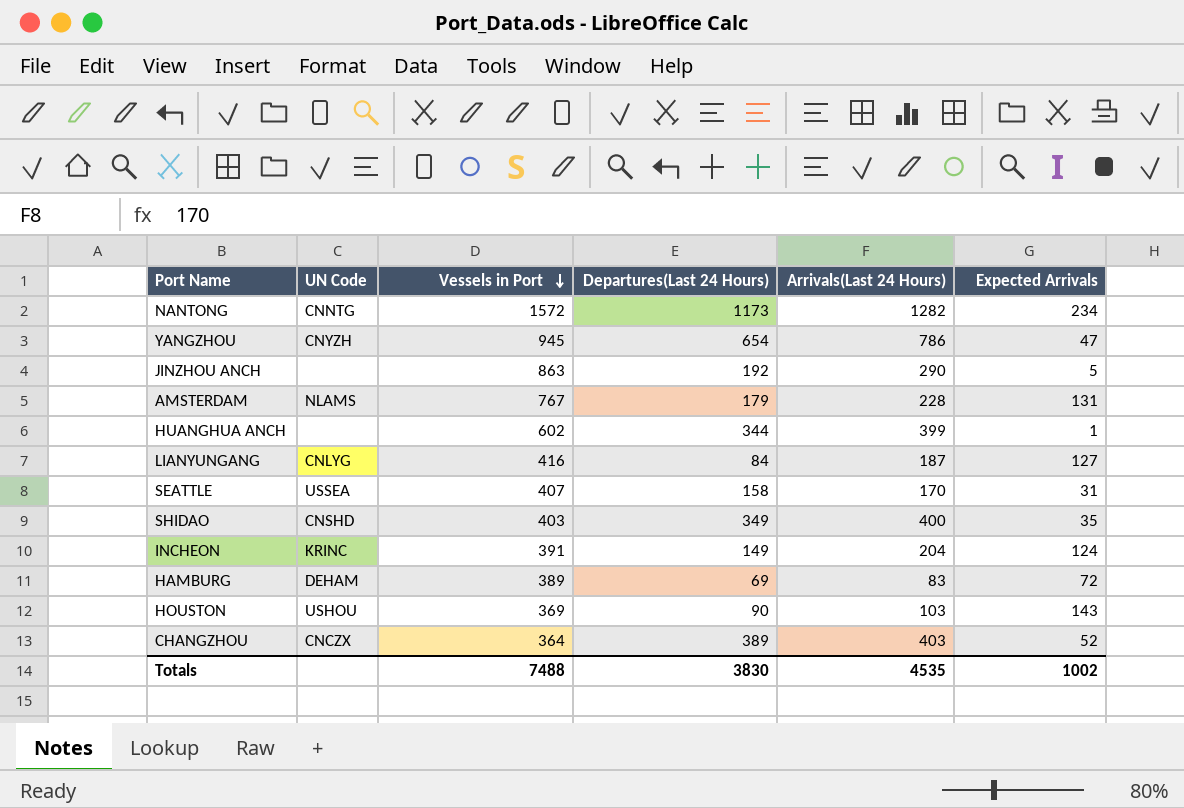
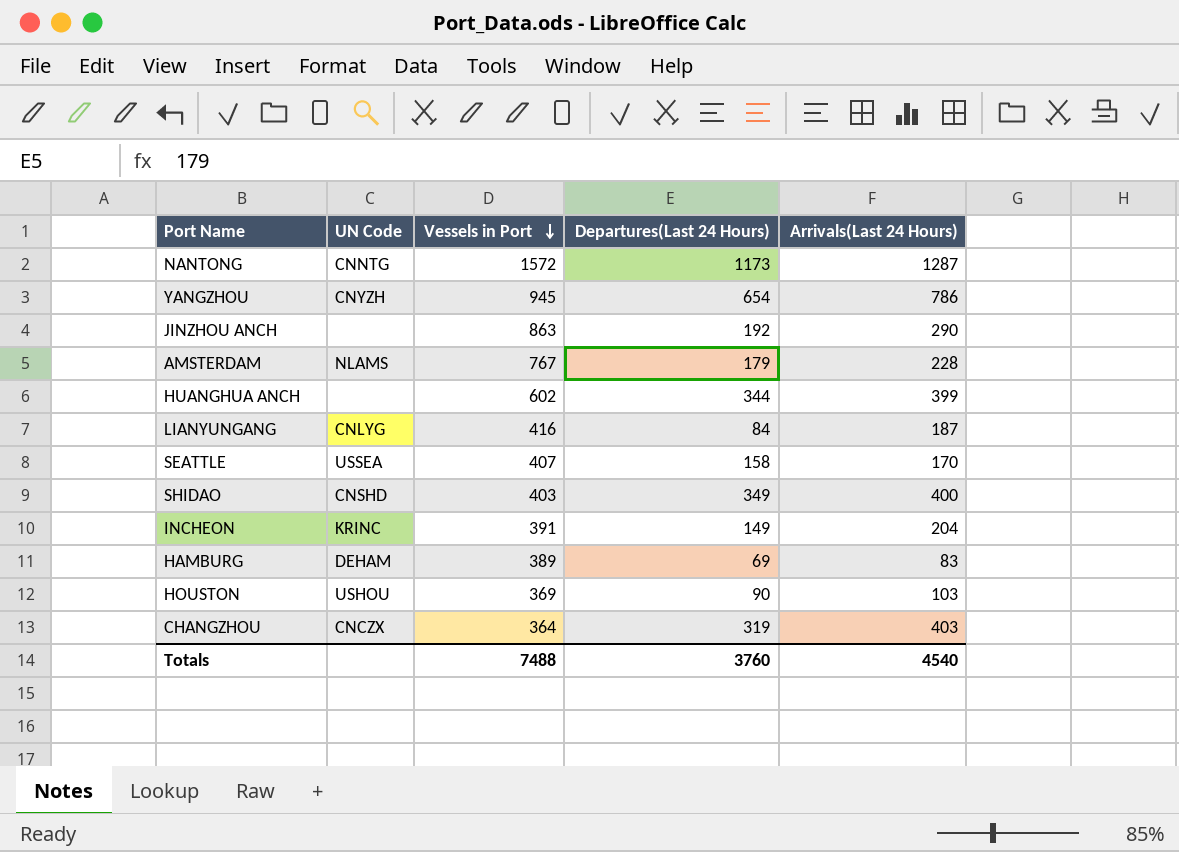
column Expected Arrivals | position: 6 -> none
NANTONG | Arrivals(Last 24 Hours): 1282 -> 1287
CHANGZHOU | Departures(Last 24 Hours): 389 -> 319
Totals | Departures(Last 24 Hours): 3830 -> 3760
Totals | Arrivals(Last 24 Hours): 4535 -> 4540

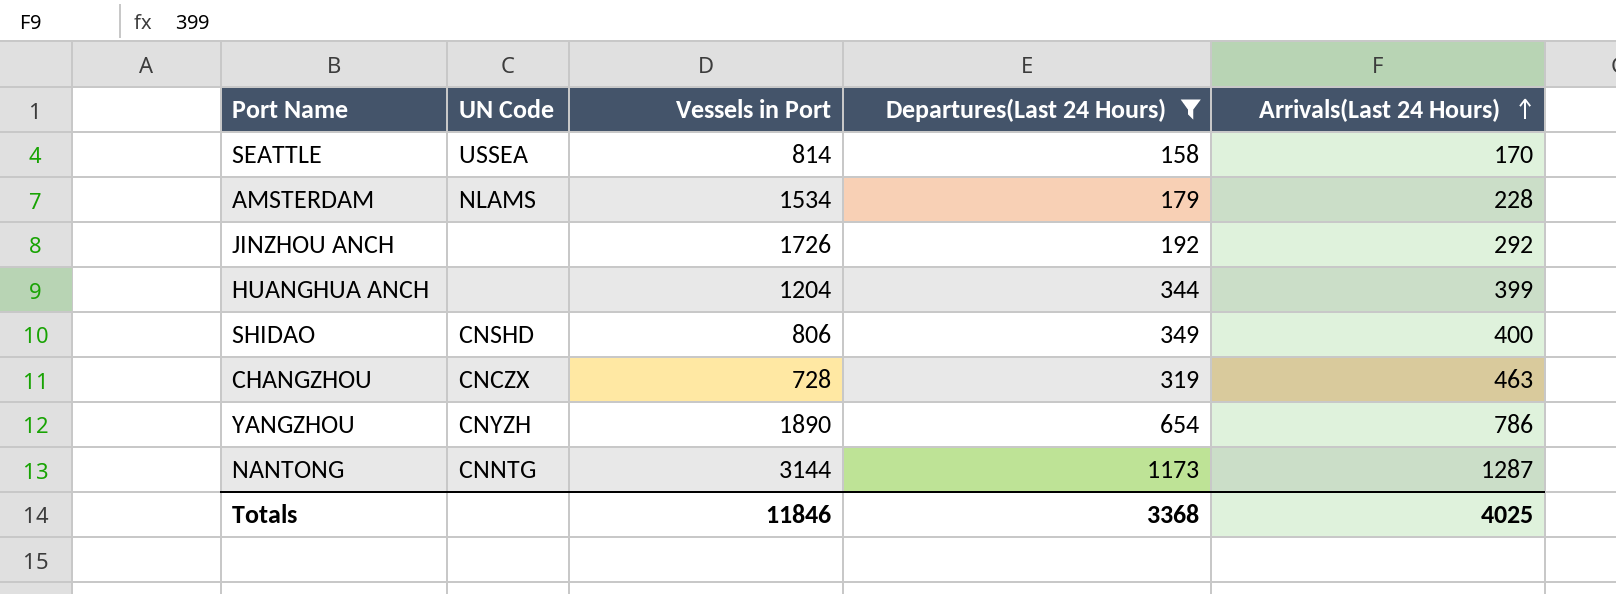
filter: none -> Departures(Last 24 Hours) >= 158
row order: Vessels in Port descending -> Arrivals(Last 24 Hours) ascending
SEATTLE | Vessels in Port: 407 -> 814
AMSTERDAM | Vessels in Port: 767 -> 1534
JINZHOU ANCH | Vessels in Port: 863 -> 1726
JINZHOU ANCH | Arrivals(Last 24 Hours): 290 -> 292
HUANGHUA ANCH | Vessels in Port: 602 -> 1204
SHIDAO | Vessels in Port: 403 -> 806
CHANGZHOU | Vessels in Port: 364 -> 728
CHANGZHOU | Arrivals(Last 24 Hours): 403 -> 463
YANGZHOU | Vessels in Port: 945 -> 1890
NANTONG | Vessels in Port: 1572 -> 3144
Totals | Vessels in Port: 7488 -> 11846
Totals | Departures(Last 24 Hours): 3760 -> 3368
Totals | Arrivals(Last 24 Hours): 4540 -> 4025

